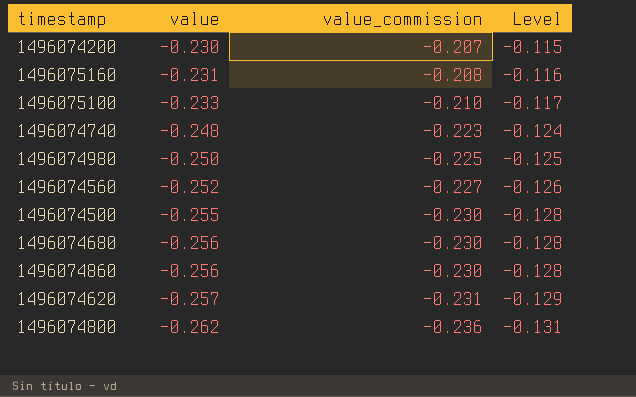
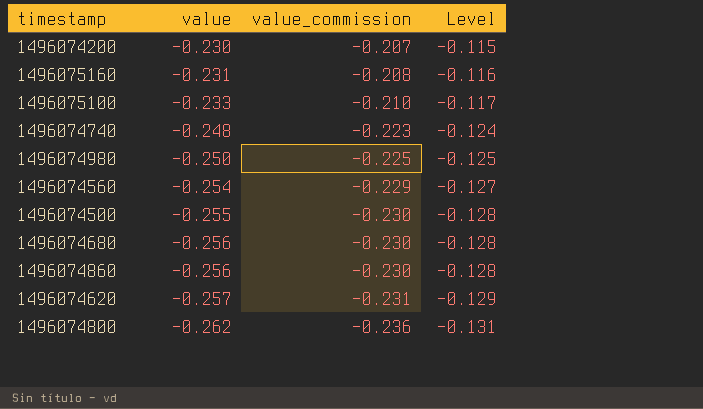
1496074560 | value: -0.252 -> -0.254
1496074560 | value_commission: -0.227 -> -0.229
1496074560 | Level: -0.126 -> -0.127

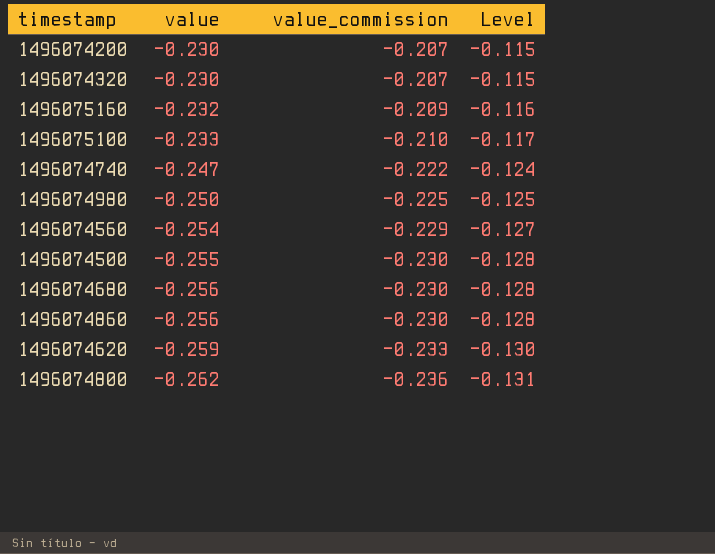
row 1496074320: none -> -0.230 | -0.207 | -0.115
1496075160 | value: -0.231 -> -0.232
1496075160 | value_commission: -0.208 -> -0.209
1496074740 | value: -0.248 -> -0.247
1496074740 | value_commission: -0.223 -> -0.222
1496074620 | value: -0.257 -> -0.259
1496074620 | value_commission: -0.231 -> -0.233
1496074620 | Level: -0.129 -> -0.130

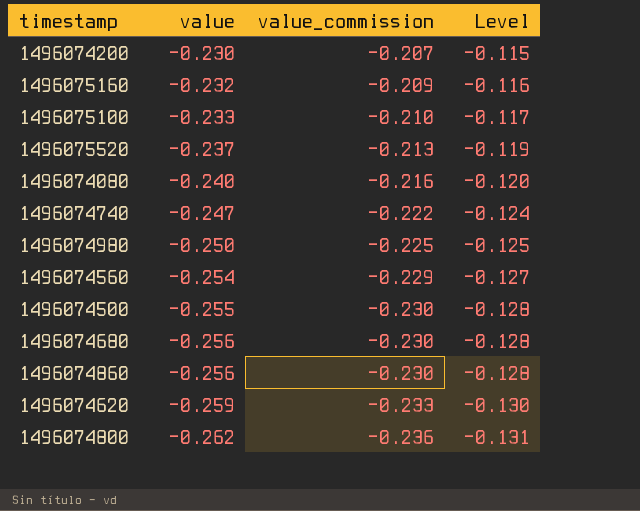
row 1496074320: -0.230 | -0.207 | -0.115 -> none
row 1496075520: none -> -0.237 | -0.213 | -0.119
row 1496074080: none -> -0.240 | -0.216 | -0.120

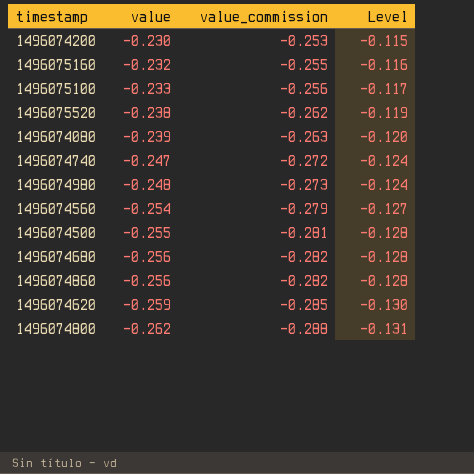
column value_commission | formula: [value] * 0.9 -> [value] * 1.1
1496075520 | value: -0.237 -> -0.238
1496074080 | value: -0.240 -> -0.239
1496074980 | value: -0.250 -> -0.248
1496074980 | Level: -0.125 -> -0.124

